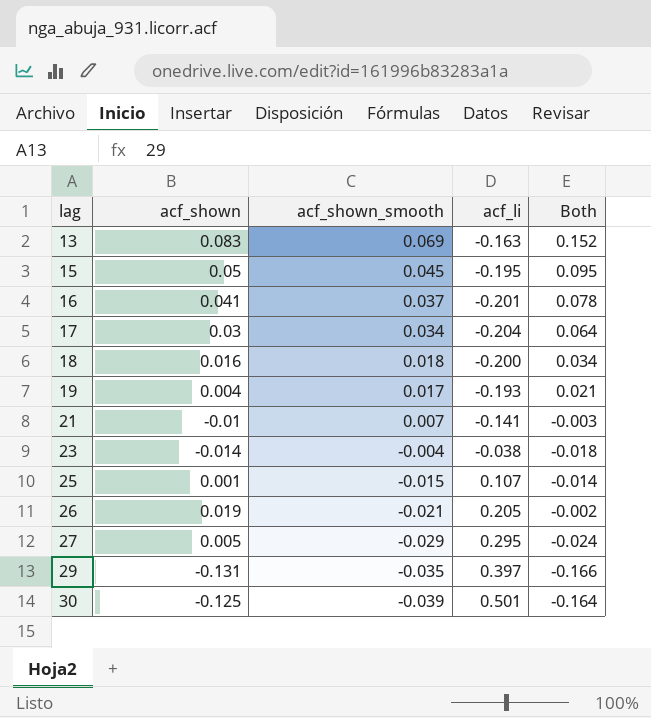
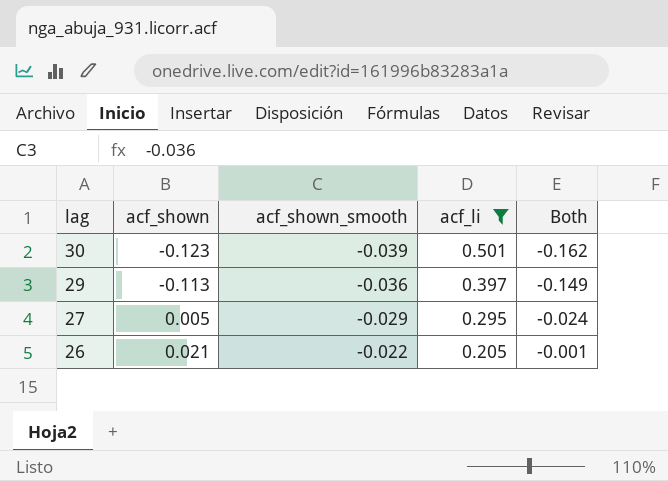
filter: none -> acf_li >= 0.205
row order: lag ascending -> lag descending
30 | acf_shown: -0.125 -> -0.123
30 | Both: -0.164 -> -0.162
29 | acf_shown: -0.131 -> -0.113
29 | acf_shown_smooth: -0.035 -> -0.036
29 | Both: -0.166 -> -0.149
26 | acf_shown: 0.019 -> 0.021
26 | acf_shown_smooth: -0.021 -> -0.022
26 | Both: -0.002 -> -0.001

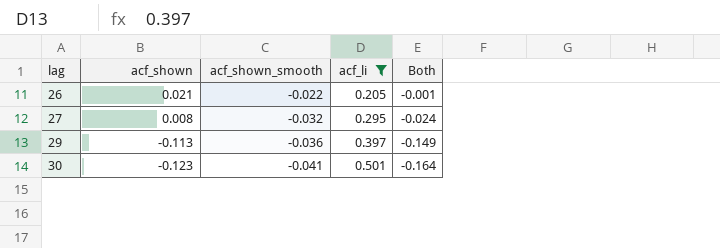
row order: lag descending -> lag ascending
27 | acf_shown: 0.005 -> 0.008
27 | acf_shown_smooth: -0.029 -> -0.032
30 | acf_shown_smooth: -0.039 -> -0.041
30 | Both: -0.162 -> -0.164

